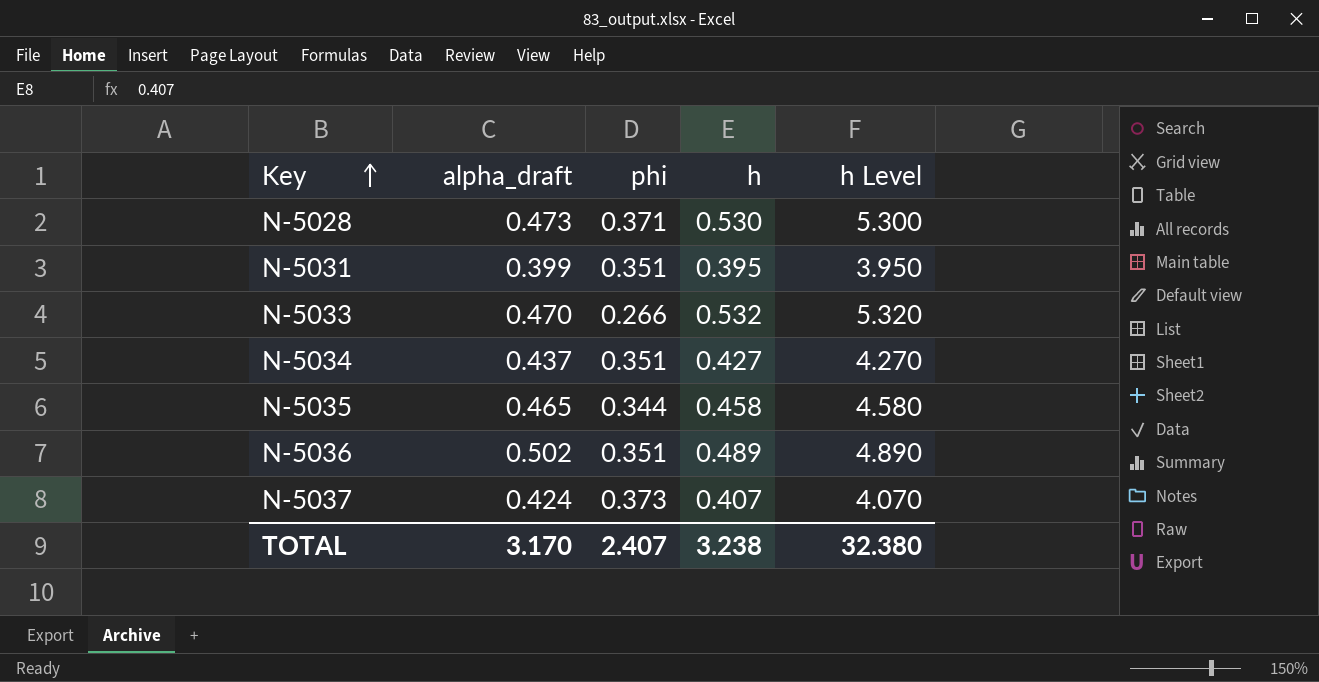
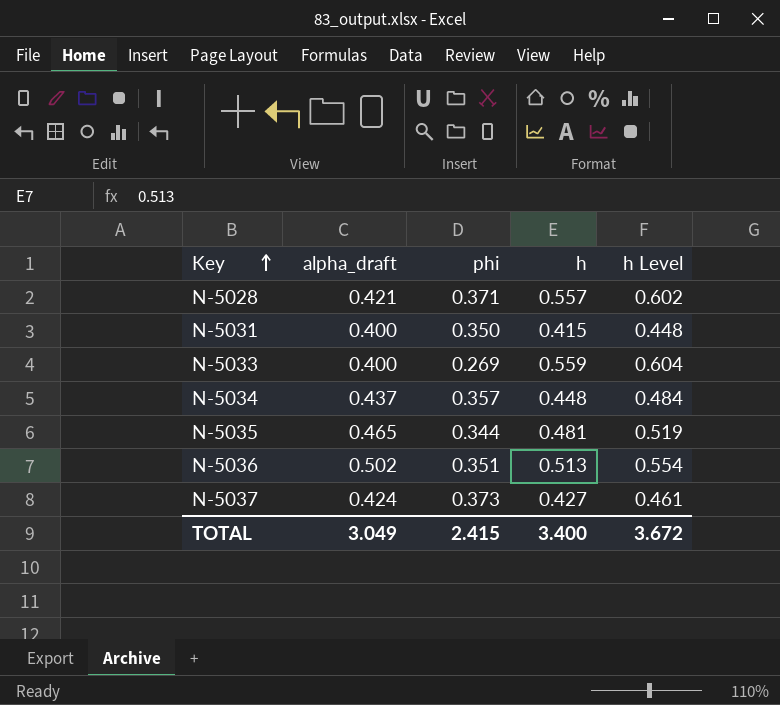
column h Level | formula: [h] * 10 -> [h] * 1.08
N-5028 | alpha_draft: 0.473 -> 0.421
N-5028 | h: 0.530 -> 0.557
N-5031 | alpha_draft: 0.399 -> 0.400
N-5031 | phi: 0.351 -> 0.350
N-5031 | h: 0.395 -> 0.415
N-5033 | alpha_draft: 0.470 -> 0.400
N-5033 | phi: 0.266 -> 0.269
N-5033 | h: 0.532 -> 0.559
N-5034 | phi: 0.351 -> 0.357
N-5034 | h: 0.427 -> 0.448
N-5035 | h: 0.458 -> 0.481
N-5036 | h: 0.489 -> 0.513
N-5037 | h: 0.407 -> 0.427
TOTAL | alpha_draft: 3.170 -> 3.049
TOTAL | phi: 2.407 -> 2.415
TOTAL | h: 3.238 -> 3.400
TOTAL | h Level: 32.380 -> 3.672

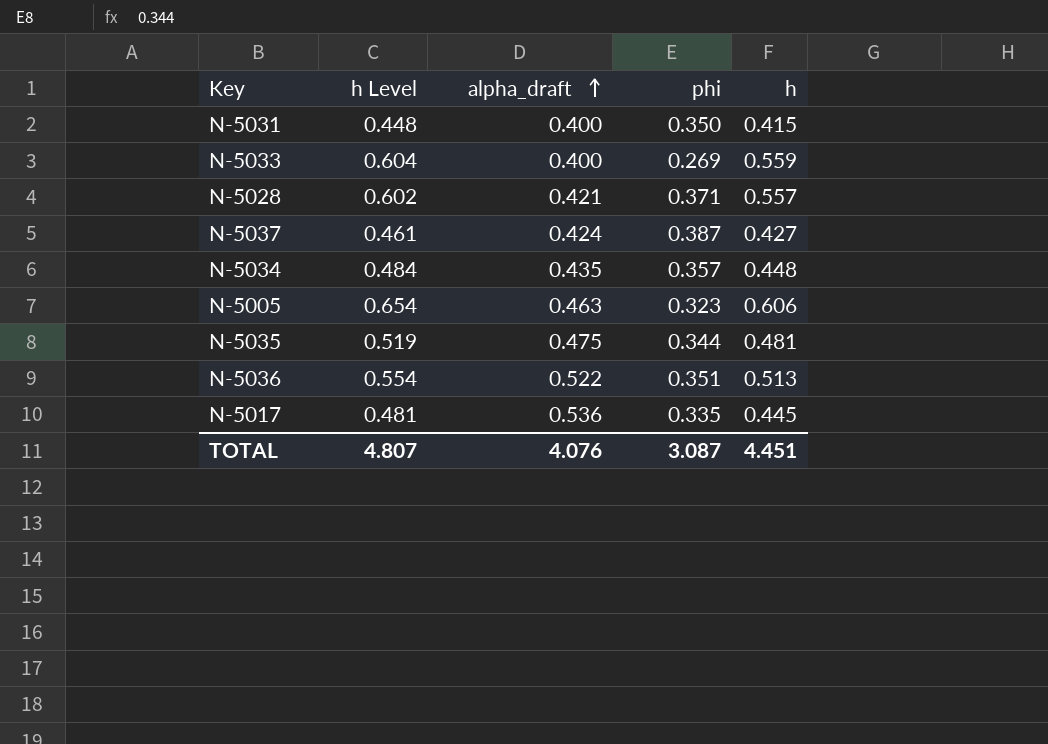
row order: Key ascending -> alpha_draft ascending
column h Level | position: 5 -> 2
N-5037 | phi: 0.373 -> 0.387
N-5034 | alpha_draft: 0.437 -> 0.435
row N-5005: none -> 0.654 | 0.463 | 0.323 | 0.606
N-5035 | alpha_draft: 0.465 -> 0.475
N-5036 | alpha_draft: 0.502 -> 0.522
row N-5017: none -> 0.481 | 0.536 | 0.335 | 0.445
TOTAL | h Level: 3.672 -> 4.807
TOTAL | alpha_draft: 3.049 -> 4.076
TOTAL | phi: 2.415 -> 3.087
TOTAL | h: 3.400 -> 4.451

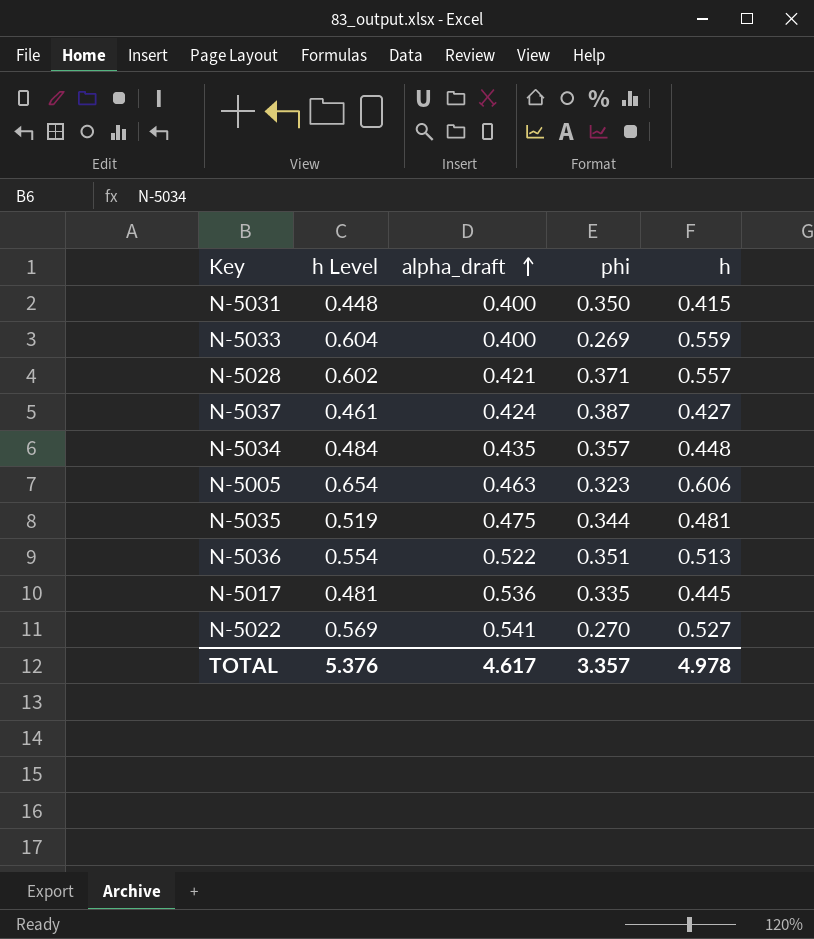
row N-5022: none -> 0.569 | 0.541 | 0.270 | 0.527
TOTAL | h Level: 4.807 -> 5.376
TOTAL | alpha_draft: 4.076 -> 4.617
TOTAL | phi: 3.087 -> 3.357
TOTAL | h: 4.451 -> 4.978

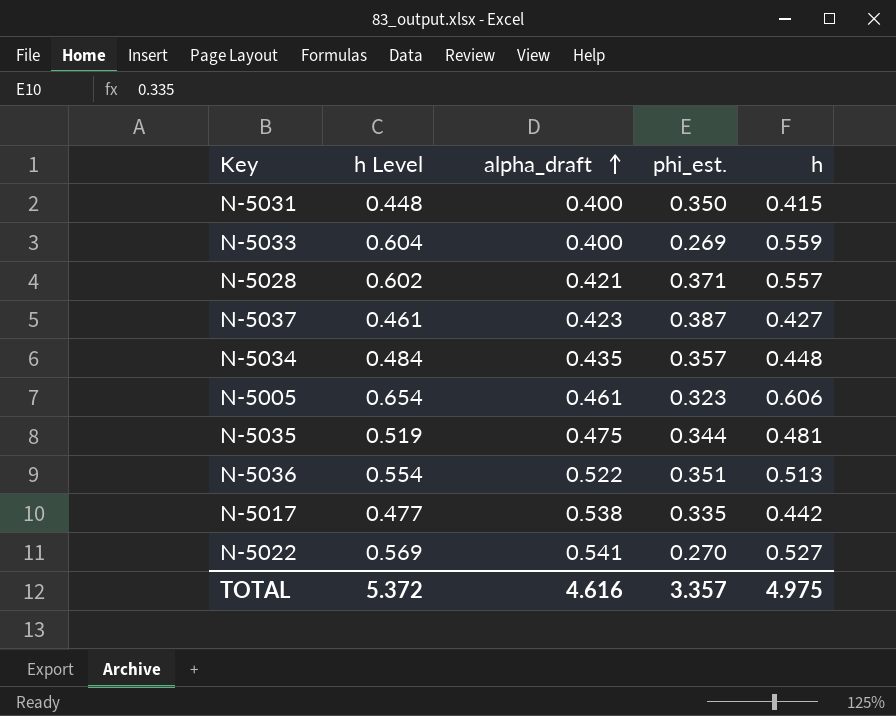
column name: phi -> phi_est.
N-5037 | alpha_draft: 0.424 -> 0.423
N-5005 | alpha_draft: 0.463 -> 0.461
N-5017 | h Level: 0.481 -> 0.477
N-5017 | alpha_draft: 0.536 -> 0.538
N-5017 | h: 0.445 -> 0.442
TOTAL | h Level: 5.376 -> 5.372
TOTAL | alpha_draft: 4.617 -> 4.616
TOTAL | h: 4.978 -> 4.975

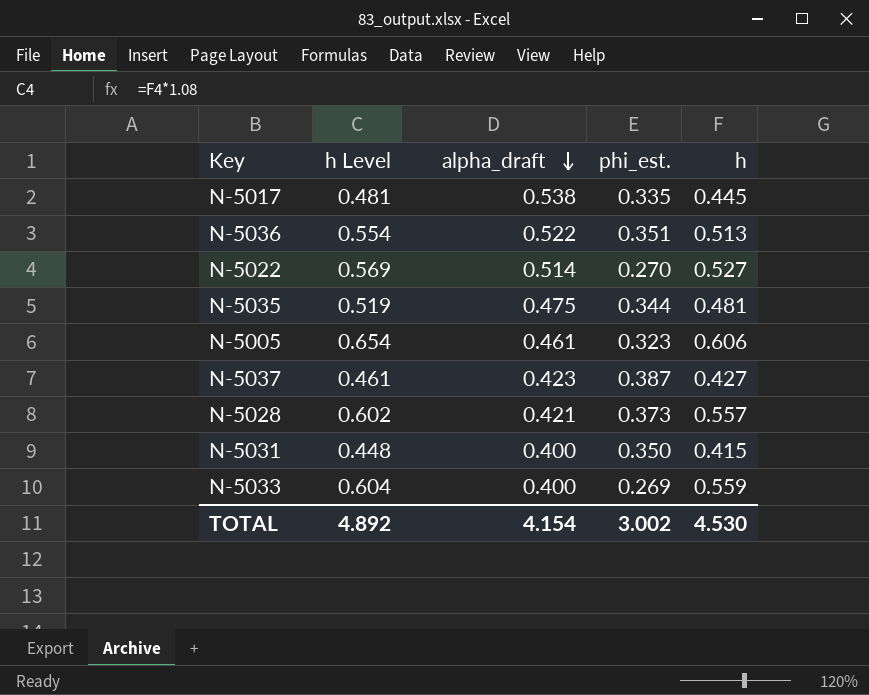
row order: alpha_draft ascending -> alpha_draft descending
row N-5034: 0.484 | 0.435 | 0.357 | 0.448 -> none
N-5017 | h Level: 0.477 -> 0.481
N-5017 | h: 0.442 -> 0.445
N-5022 | alpha_draft: 0.541 -> 0.514
N-5028 | phi_est.: 0.371 -> 0.373
TOTAL | h Level: 5.372 -> 4.892
TOTAL | alpha_draft: 4.616 -> 4.154
TOTAL | phi_est.: 3.357 -> 3.002
TOTAL | h: 4.975 -> 4.530

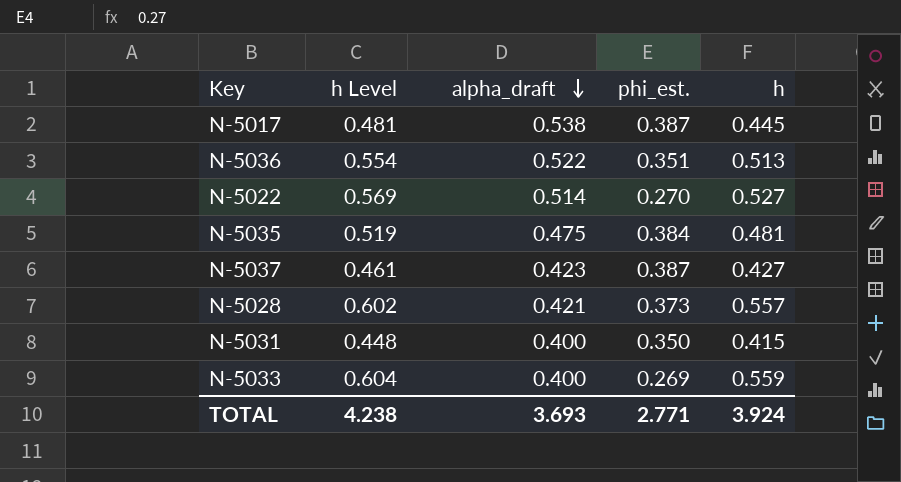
row N-5005: 0.654 | 0.461 | 0.323 | 0.606 -> none
N-5017 | phi_est.: 0.335 -> 0.387
N-5035 | phi_est.: 0.344 -> 0.384
TOTAL | h Level: 4.892 -> 4.238
TOTAL | alpha_draft: 4.154 -> 3.693
TOTAL | phi_est.: 3.002 -> 2.771
TOTAL | h: 4.530 -> 3.924

